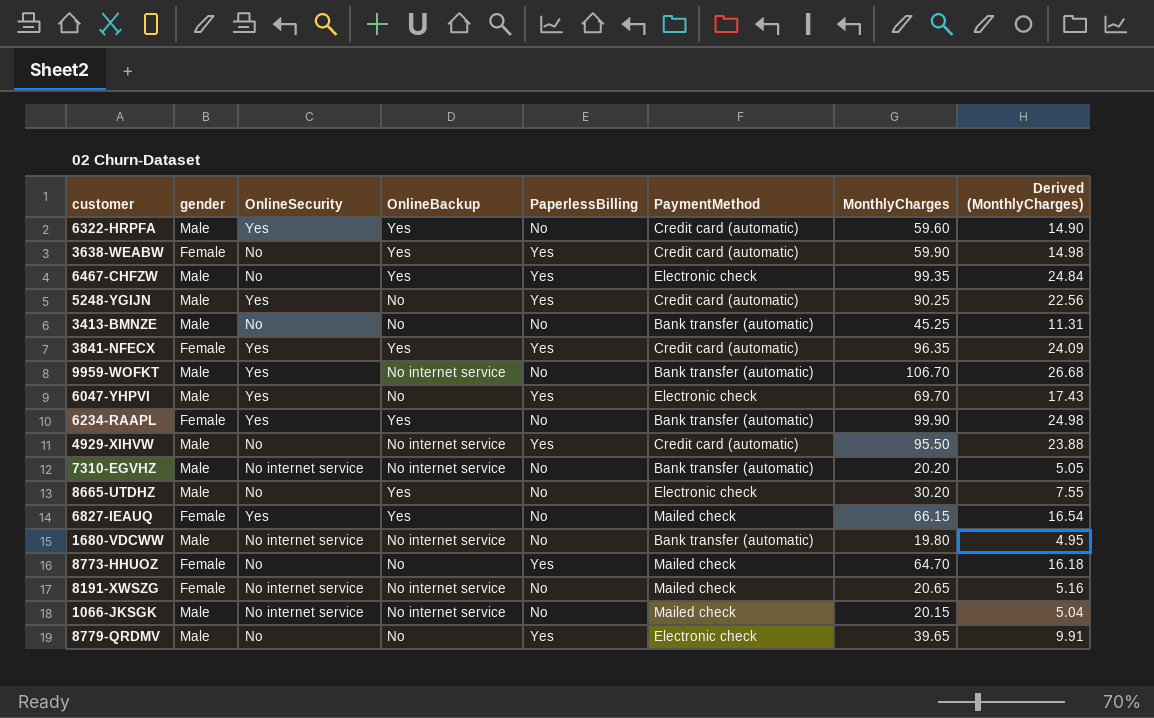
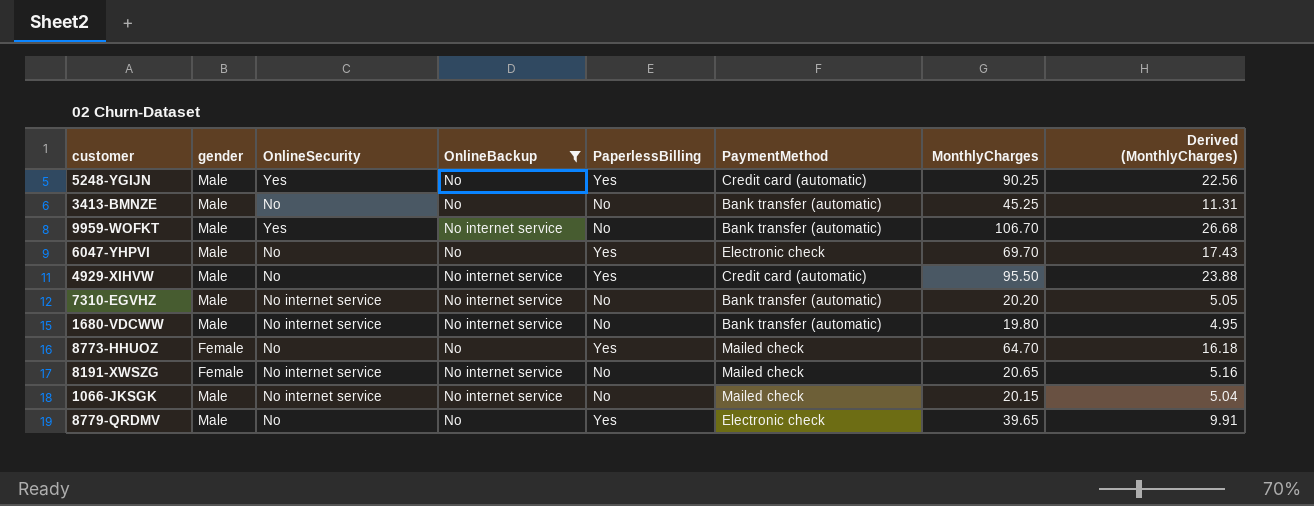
filter: none -> OnlineBackup != Yes
6047-YHPVI | OnlineSecurity: Yes -> No

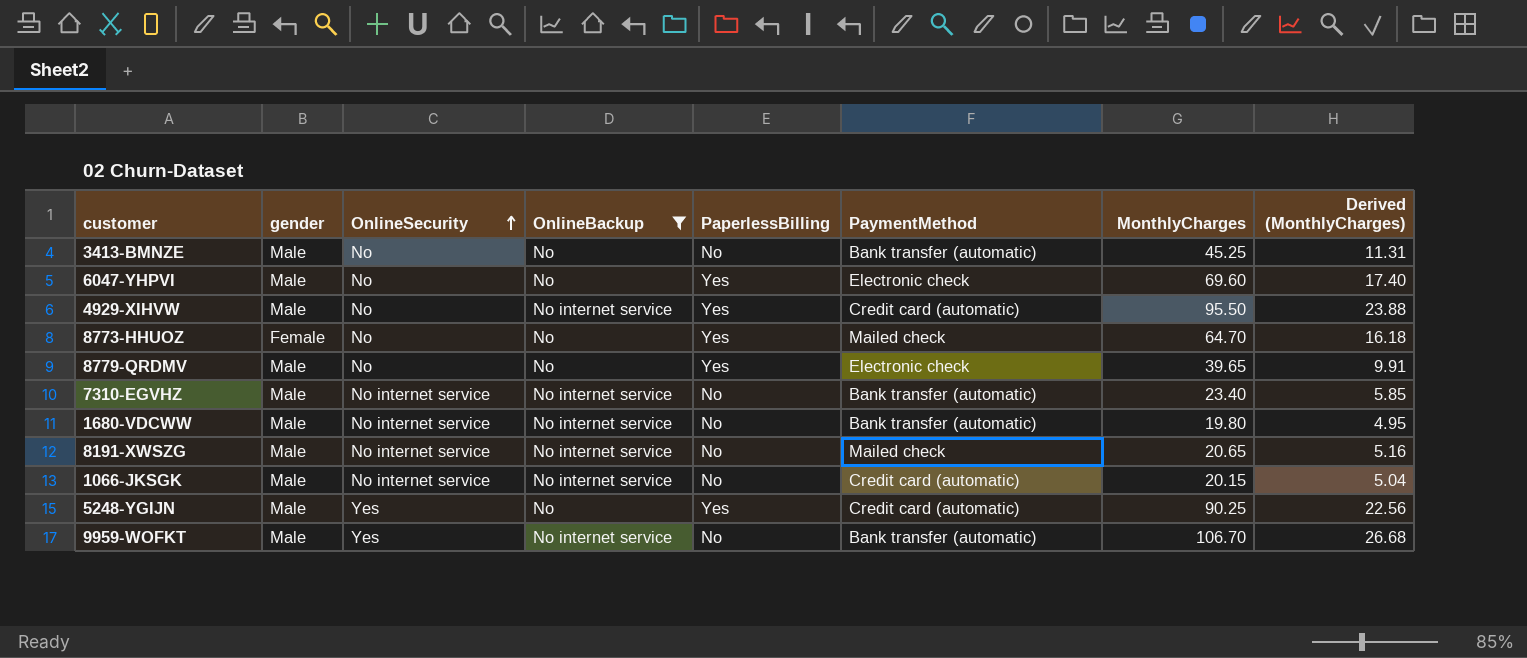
row order: none -> OnlineSecurity ascending
6047-YHPVI | MonthlyCharges: 69.70 -> 69.60
6047-YHPVI | Derived (MonthlyCharges): 17.43 -> 17.40
7310-EGVHZ | MonthlyCharges: 20.20 -> 23.40
7310-EGVHZ | Derived (MonthlyCharges): 5.05 -> 5.85
8191-XWSZG | gender: Female -> Male
1066-JKSGK | PaymentMethod: Mailed check -> Credit card (automatic)

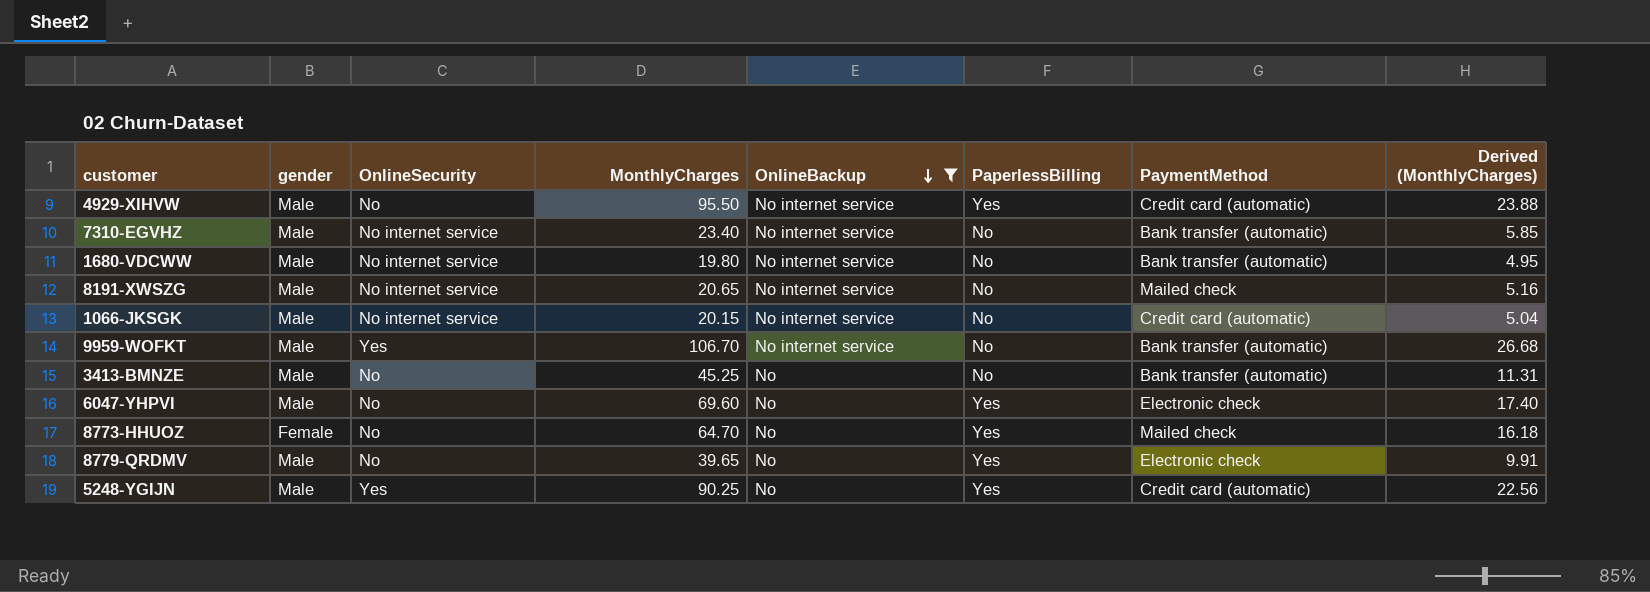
row order: OnlineSecurity ascending -> OnlineBackup descending
column MonthlyCharges | position: 7 -> 4

